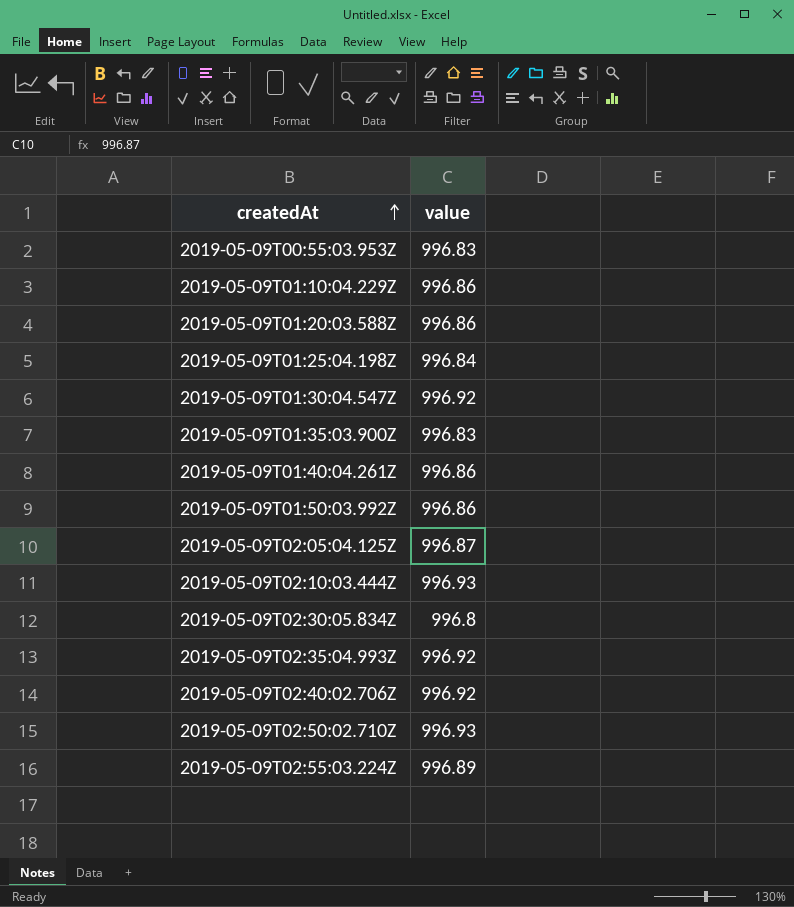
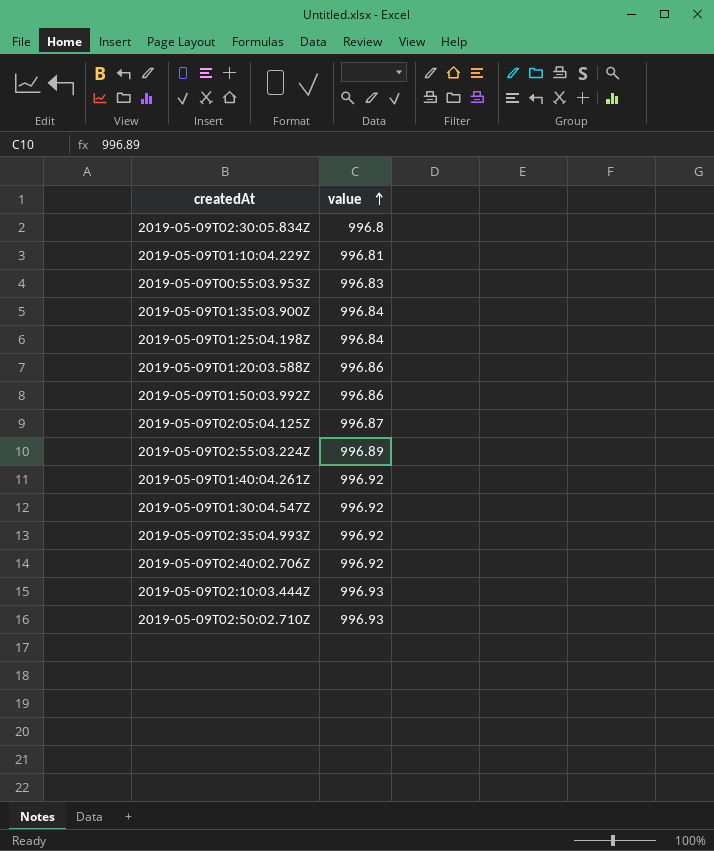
row order: createdAt ascending -> value ascending
2019-05-09T01:10:04.229Z | value: 996.86 -> 996.81
2019-05-09T01:35:03.900Z | value: 996.83 -> 996.84
2019-05-09T01:40:04.261Z | value: 996.86 -> 996.92

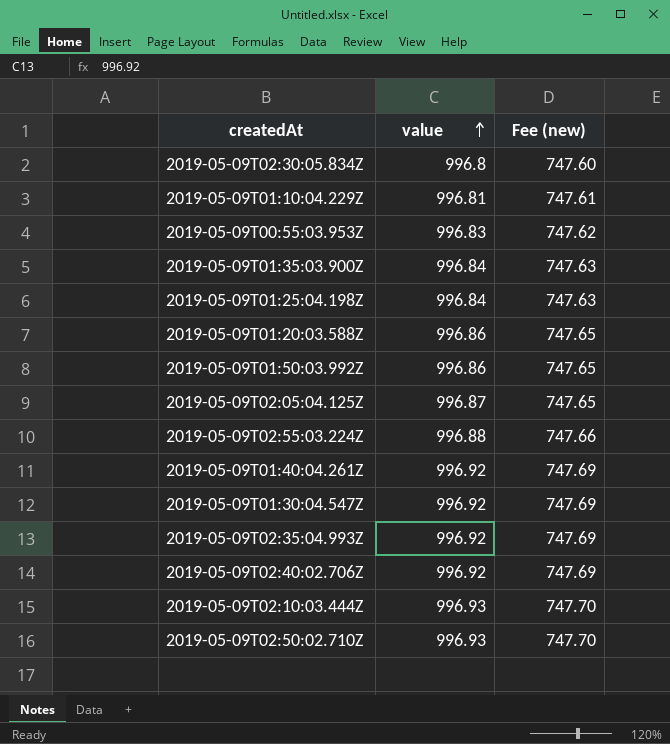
column Fee (new) | formula: none -> [value] * 0.75
2019-05-09T02:55:03.224Z | value: 996.89 -> 996.88

